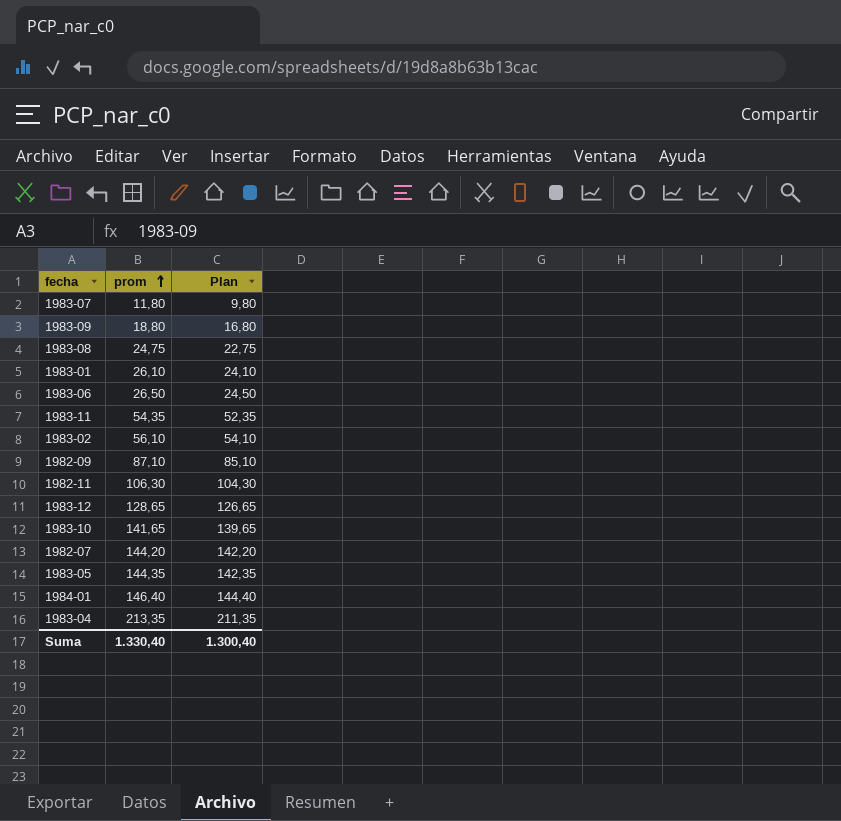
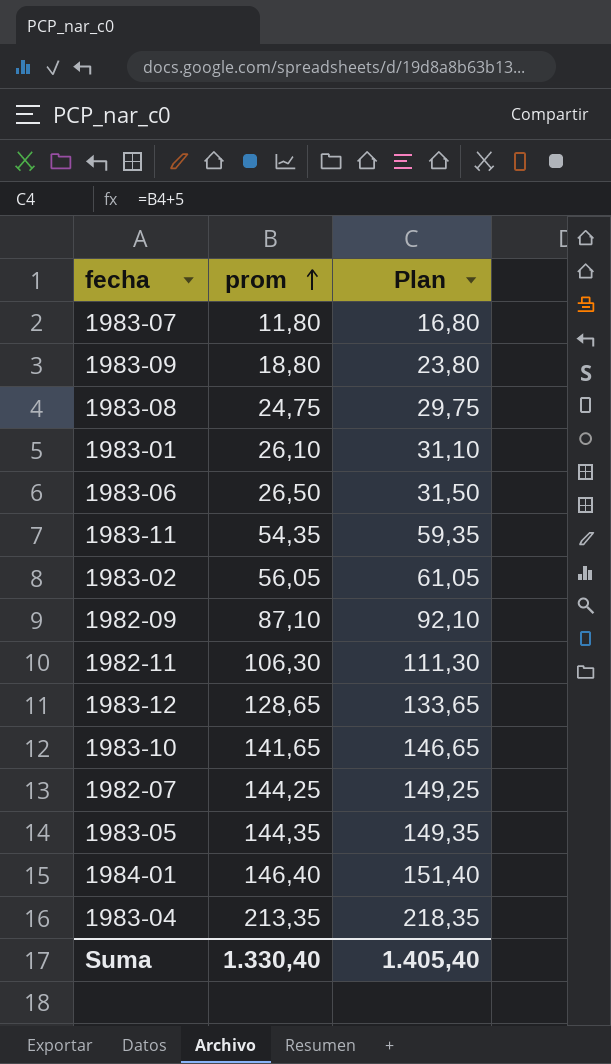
column Plan | formula: [prom] - 2 -> [prom] + 5
1983-02 | prom: 56,10 -> 56,05
1982-07 | prom: 144,20 -> 144,25
Suma | Plan: 1.300,40 -> 1.405,40

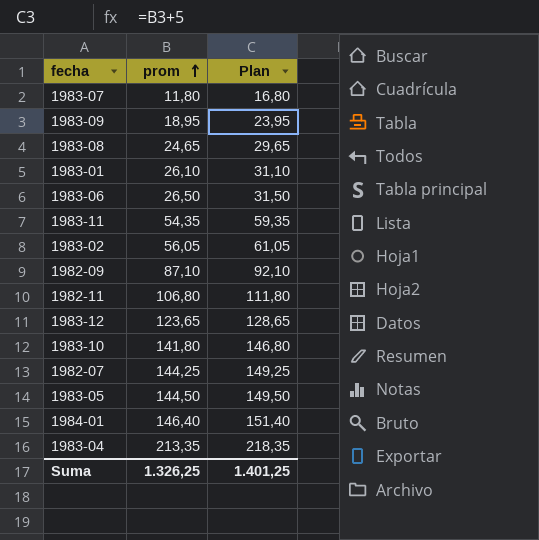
1983-09 | prom: 18,80 -> 18,95
1983-09 | Plan: 23,80 -> 23,95
1983-08 | prom: 24,75 -> 24,65
1983-08 | Plan: 29,75 -> 29,65
1982-11 | prom: 106,30 -> 106,80
1982-11 | Plan: 111,30 -> 111,80
1983-12 | prom: 128,65 -> 123,65
1983-12 | Plan: 133,65 -> 128,65
1983-10 | prom: 141,65 -> 141,80
1983-10 | Plan: 146,65 -> 146,80
1983-05 | prom: 144,35 -> 144,50
1983-05 | Plan: 149,35 -> 149,50
Suma | prom: 1.330,40 -> 1.326,25
Suma | Plan: 1.405,40 -> 1.401,25

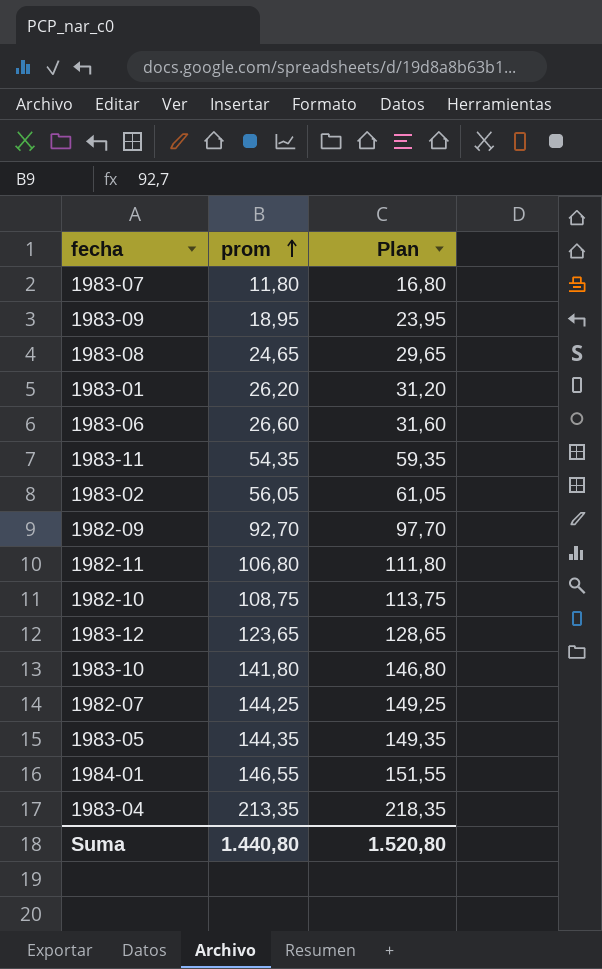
1983-01 | prom: 26,10 -> 26,20
1983-01 | Plan: 31,10 -> 31,20
1983-06 | prom: 26,50 -> 26,60
1983-06 | Plan: 31,50 -> 31,60
1982-09 | prom: 87,10 -> 92,70
1982-09 | Plan: 92,10 -> 97,70
row 1982-10: none -> 108,75 | 113,75
1983-05 | prom: 144,50 -> 144,35
1983-05 | Plan: 149,50 -> 149,35
1984-01 | prom: 146,40 -> 146,55
1984-01 | Plan: 151,40 -> 151,55
Suma | prom: 1.326,25 -> 1.440,80
Suma | Plan: 1.401,25 -> 1.520,80

